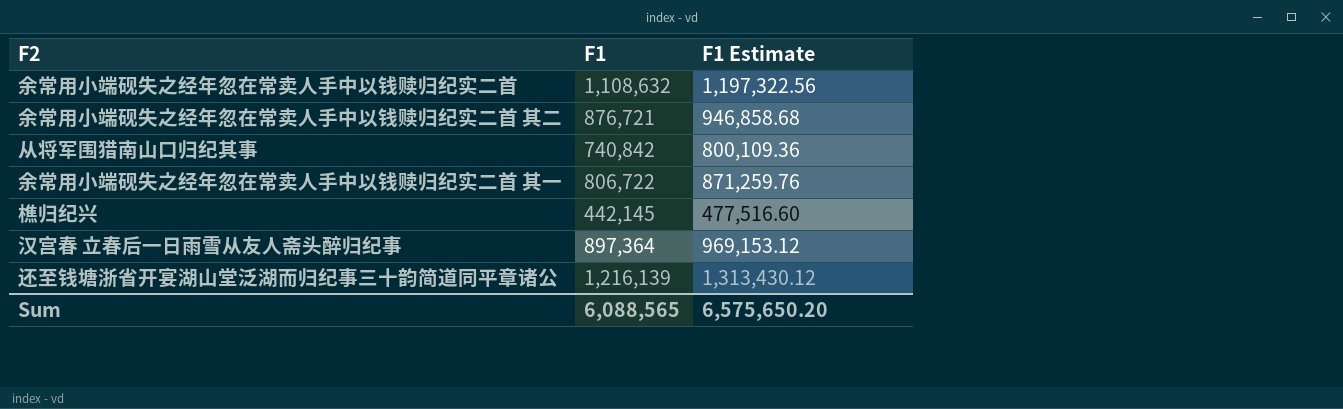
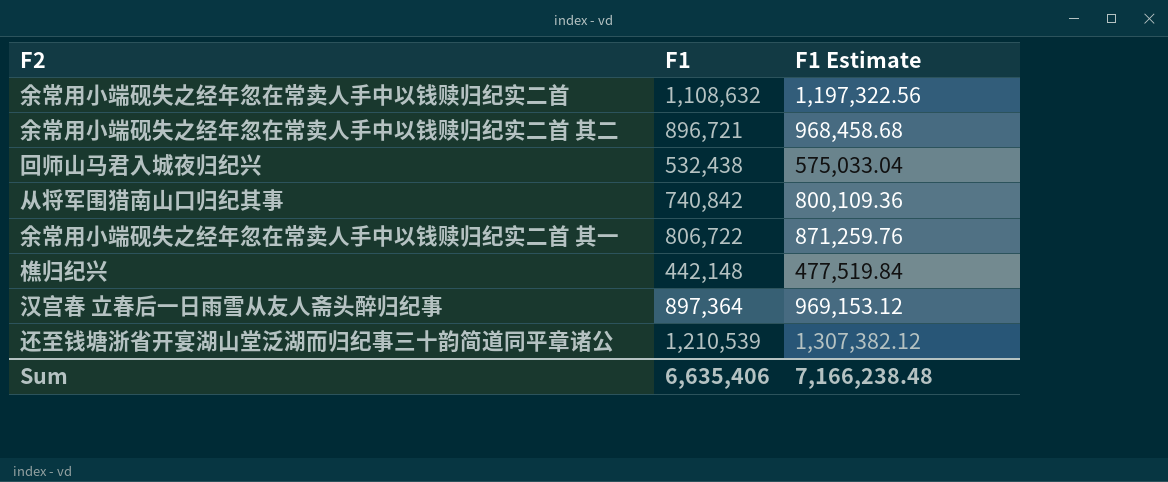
余常用小端砚失之经年忽在常卖人手中以钱赎归纪实二首 其二 | F1: 876,721 -> 896,721
余常用小端砚失之经年忽在常卖人手中以钱赎归纪实二首 其二 | F1 Estimate: 946,858.68 -> 968,458.68
row 回师山马君入城夜归纪兴: none -> 532,438 | 575,033.04
樵归纪兴 | F1: 442,145 -> 442,148
樵归纪兴 | F1 Estimate: 477,516.60 -> 477,519.84
还至钱塘浙省开宴湖山堂泛湖而归纪事三十韵简道同平章诸公 | F1: 1,216,139 -> 1,210,539
还至钱塘浙省开宴湖山堂泛湖而归纪事三十韵简道同平章诸公 | F1 Estimate: 1,313,430.12 -> 1,307,382.12
Sum | F1: 6,088,565 -> 6,635,406
Sum | F1 Estimate: 6,575,650.20 -> 7,166,238.48

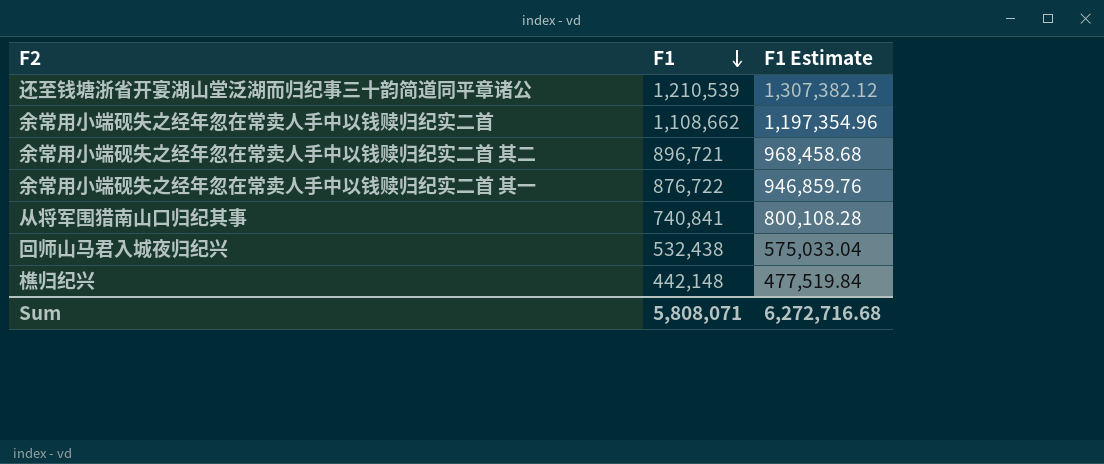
row order: none -> F1 descending
row 汉宫春 立春后一日雨雪从友人斋头醉归纪事: 897,364 | 969,153.12 -> none
余常用小端砚失之经年忽在常卖人手中以钱赎归纪实二首 | F1: 1,108,632 -> 1,108,662
余常用小端砚失之经年忽在常卖人手中以钱赎归纪实二首 | F1 Estimate: 1,197,322.56 -> 1,197,354.96
余常用小端砚失之经年忽在常卖人手中以钱赎归纪实二首 其一 | F1: 806,722 -> 876,722
余常用小端砚失之经年忽在常卖人手中以钱赎归纪实二首 其一 | F1 Estimate: 871,259.76 -> 946,859.76
从将军围猎南山口归纪其事 | F1: 740,842 -> 740,841
从将军围猎南山口归纪其事 | F1 Estimate: 800,109.36 -> 800,108.28
Sum | F1: 6,635,406 -> 5,808,071
Sum | F1 Estimate: 7,166,238.48 -> 6,272,716.68

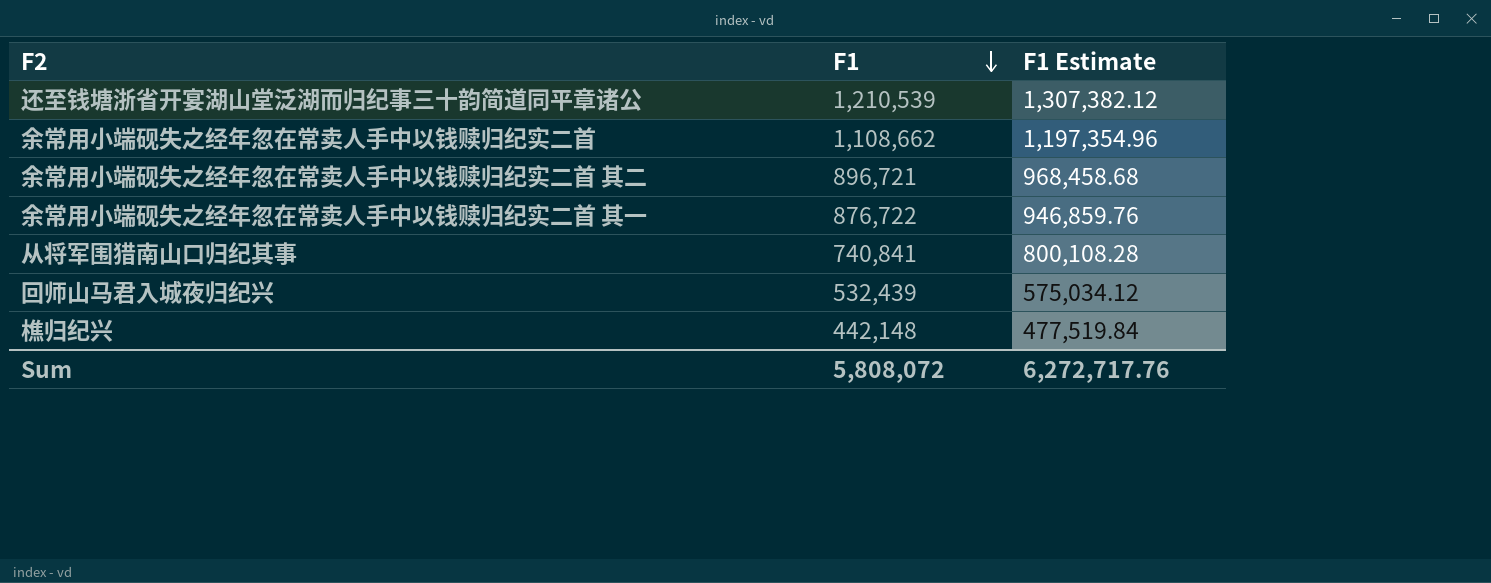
回师山马君入城夜归纪兴 | F1: 532,438 -> 532,439
回师山马君入城夜归纪兴 | F1 Estimate: 575,033.04 -> 575,034.12
Sum | F1: 5,808,071 -> 5,808,072
Sum | F1 Estimate: 6,272,716.68 -> 6,272,717.76

